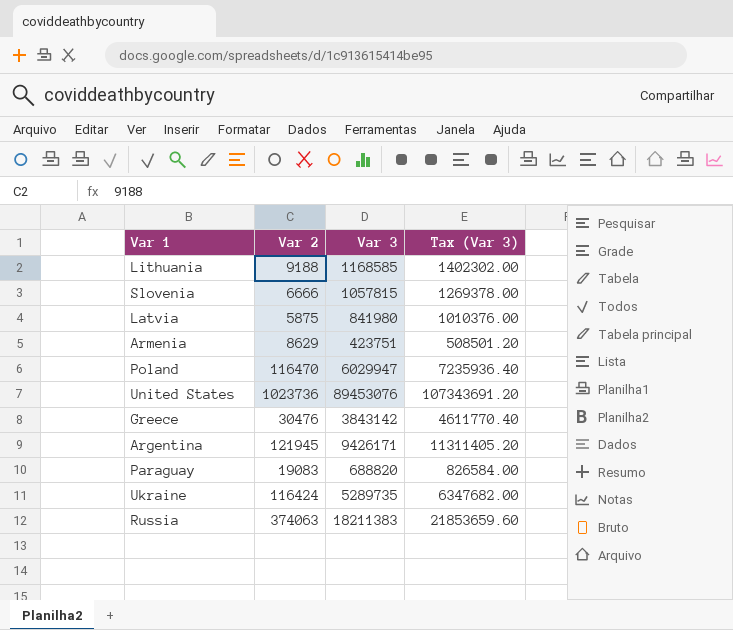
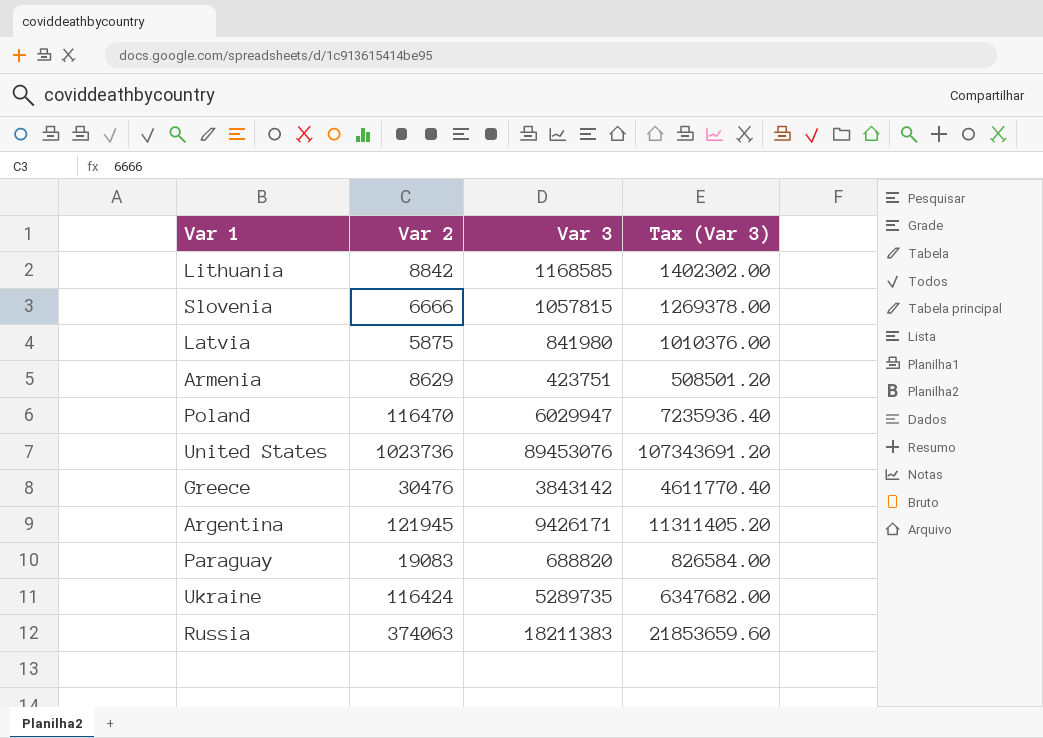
Lithuania | Var 2: 9188 -> 8842

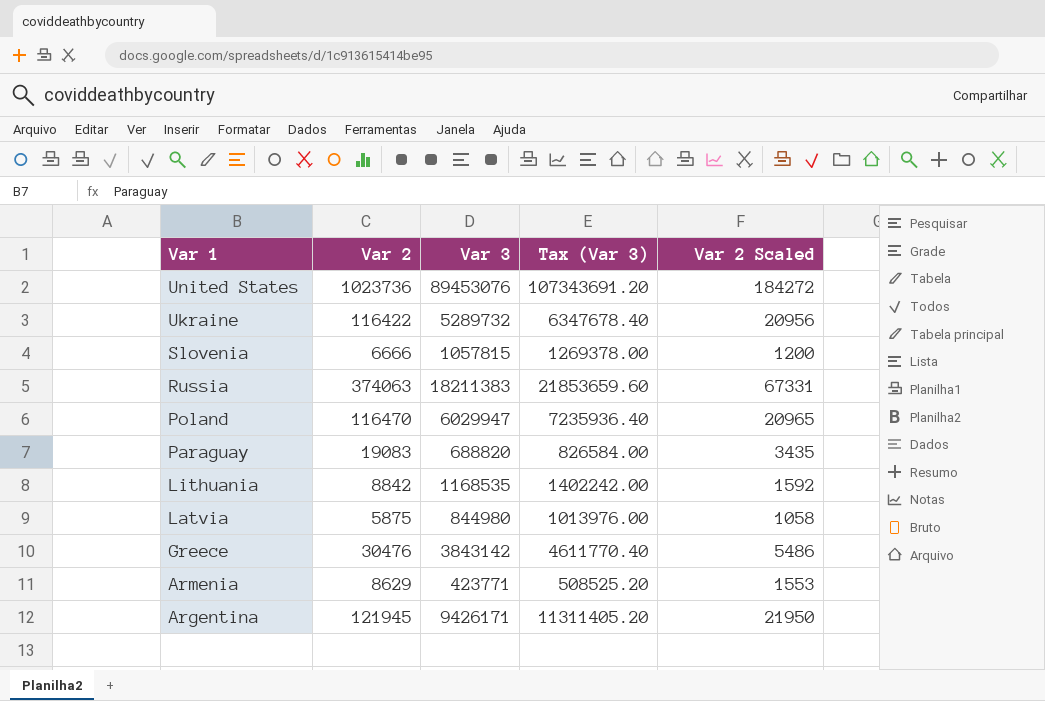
row order: none -> Var 1 descending
column Var 2 Scaled | formula: none -> [Var 2] * 0.18
Ukraine | Var 2: 116424 -> 116422
Ukraine | Var 3: 5289735 -> 5289732
Ukraine | Tax (Var 3): 6347682.00 -> 6347678.40
Lithuania | Var 3: 1168585 -> 1168535
Lithuania | Tax (Var 3): 1402302.00 -> 1402242.00
Latvia | Var 3: 841980 -> 844980
Latvia | Tax (Var 3): 1010376.00 -> 1013976.00
Armenia | Var 3: 423751 -> 423771
Armenia | Tax (Var 3): 508501.20 -> 508525.20

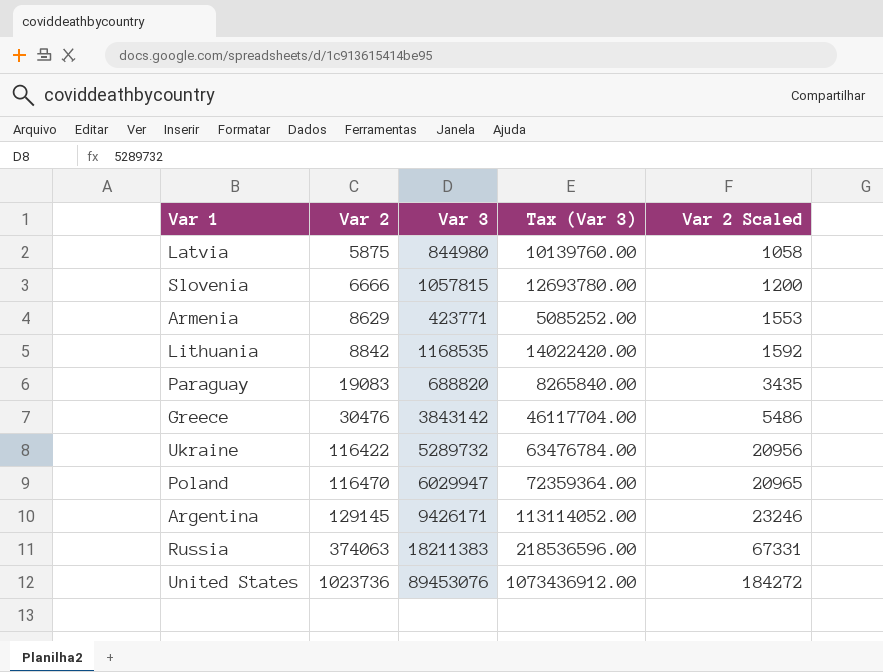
row order: Var 1 descending -> Var 2 ascending
column Tax (Var 3) | formula: [Var 3] * 1.2 -> [Var 3] * 12
Argentina | Var 2: 121945 -> 129145
Argentina | Var 2 Scaled: 21950 -> 23246

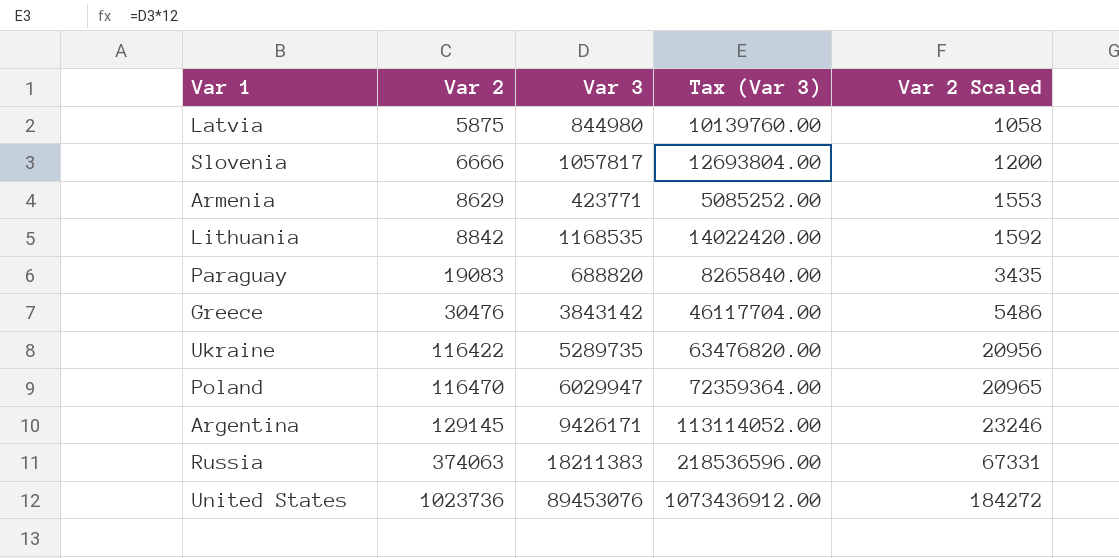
Slovenia | Var 3: 1057815 -> 1057817
Slovenia | Tax (Var 3): 12693780.00 -> 12693804.00
Ukraine | Var 3: 5289732 -> 5289735
Ukraine | Tax (Var 3): 63476784.00 -> 63476820.00

